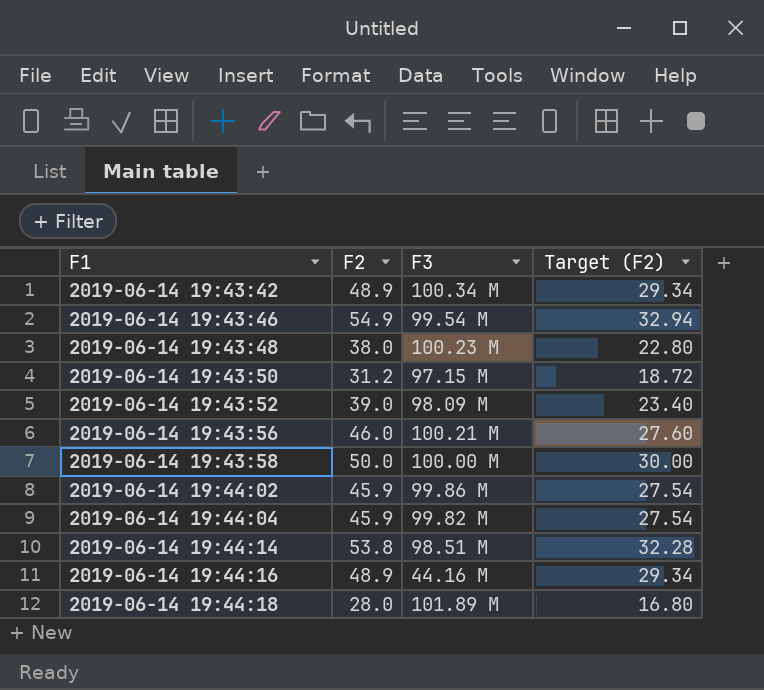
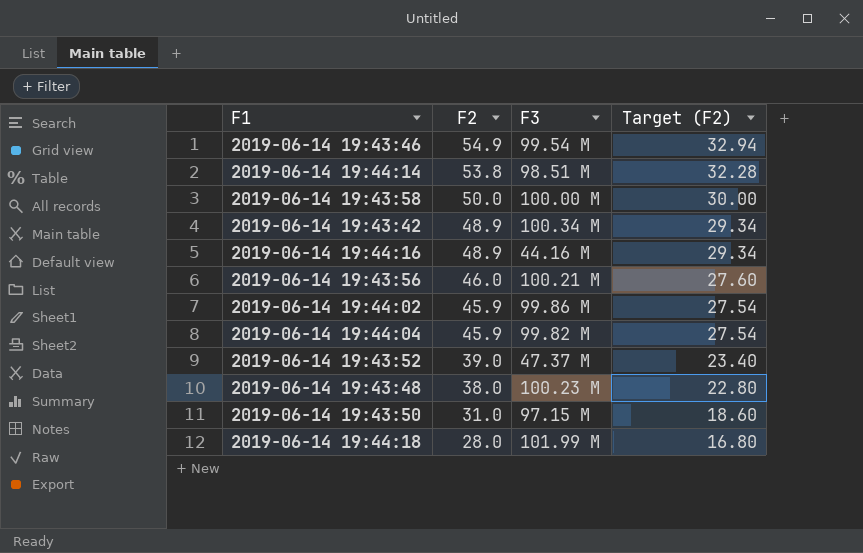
row order: F1 ascending -> F2 descending
2019-06-14 19:43:52 | F3: 98.09 M -> 47.37 M
2019-06-14 19:43:50 | F2: 31.2 -> 31.0
2019-06-14 19:43:50 | Target (F2): 18.72 -> 18.60
2019-06-14 19:44:18 | F3: 101.89 M -> 101.99 M

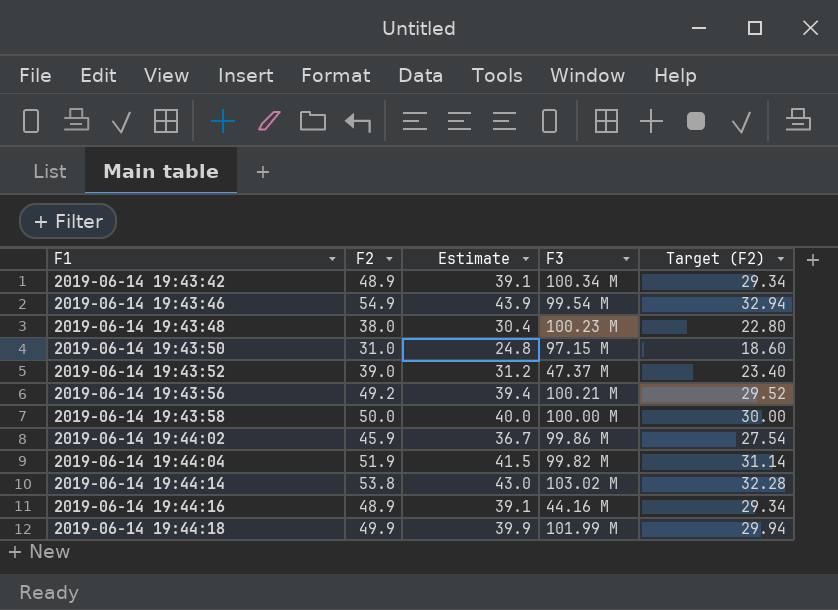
row order: F2 descending -> F1 ascending
column Estimate | formula: none -> [F2] * 0.8
2019-06-14 19:43:56 | F2: 46.0 -> 49.2
2019-06-14 19:43:56 | Target (F2): 27.60 -> 29.52
2019-06-14 19:44:04 | F2: 45.9 -> 51.9
2019-06-14 19:44:04 | Target (F2): 27.54 -> 31.14
2019-06-14 19:44:14 | F3: 98.51 M -> 103.02 M
2019-06-14 19:44:18 | F2: 28.0 -> 49.9
2019-06-14 19:44:18 | Target (F2): 16.80 -> 29.94

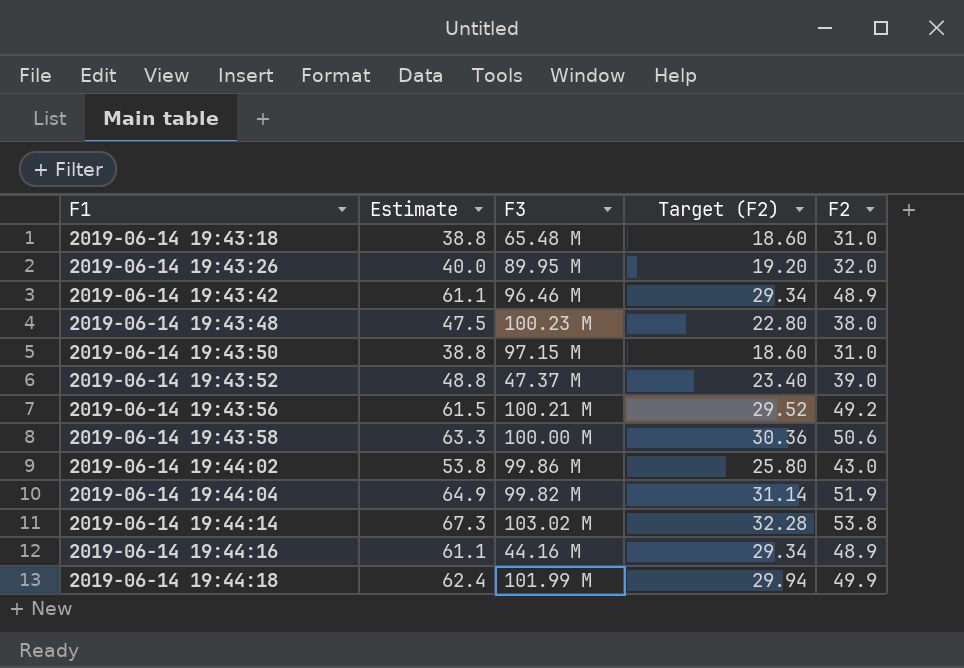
column Estimate | formula: [F2] * 0.8 -> [F2] * 1.25
column F2 | position: 2 -> 5
row 2019-06-14 19:43:46: 54.9 | 43.9 | 99.54 M | 32.94 -> none
row 2019-06-14 19:43:18: none -> 38.8 | 65.48 M | 18.60 | 31.0
row 2019-06-14 19:43:26: none -> 40.0 | 89.95 M | 19.20 | 32.0
2019-06-14 19:43:42 | F3: 100.34 M -> 96.46 M
2019-06-14 19:43:58 | Target (F2): 30.00 -> 30.36
2019-06-14 19:43:58 | F2: 50.0 -> 50.6
2019-06-14 19:44:02 | Target (F2): 27.54 -> 25.80
2019-06-14 19:44:02 | F2: 45.9 -> 43.0

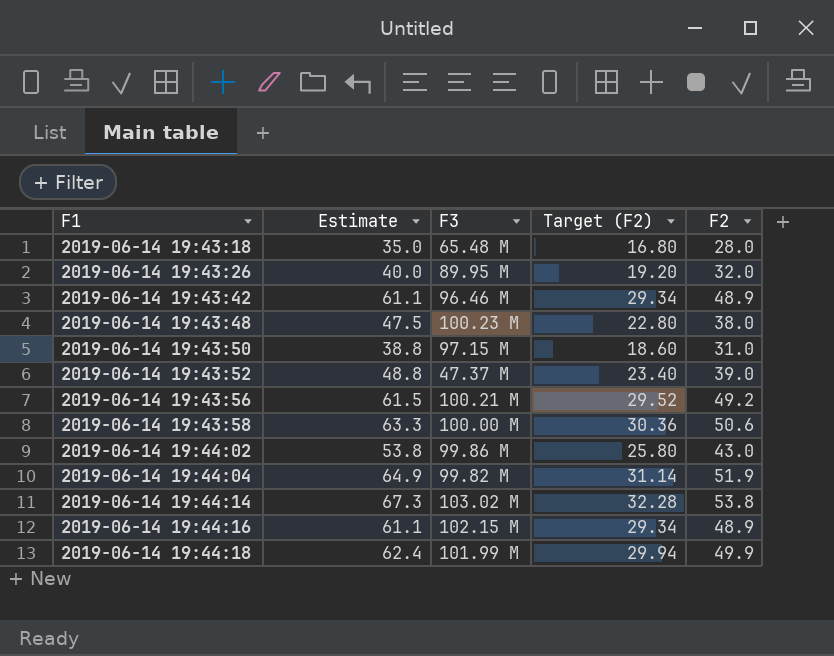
2019-06-14 19:43:18 | Estimate: 38.8 -> 35.0
2019-06-14 19:43:18 | Target (F2): 18.60 -> 16.80
2019-06-14 19:43:18 | F2: 31.0 -> 28.0
2019-06-14 19:44:16 | F3: 44.16 M -> 102.15 M

